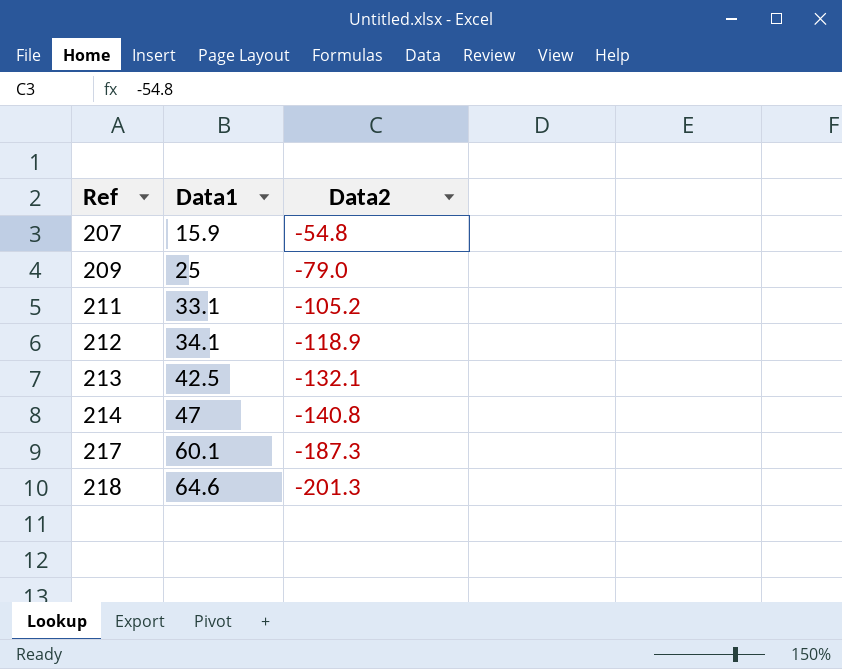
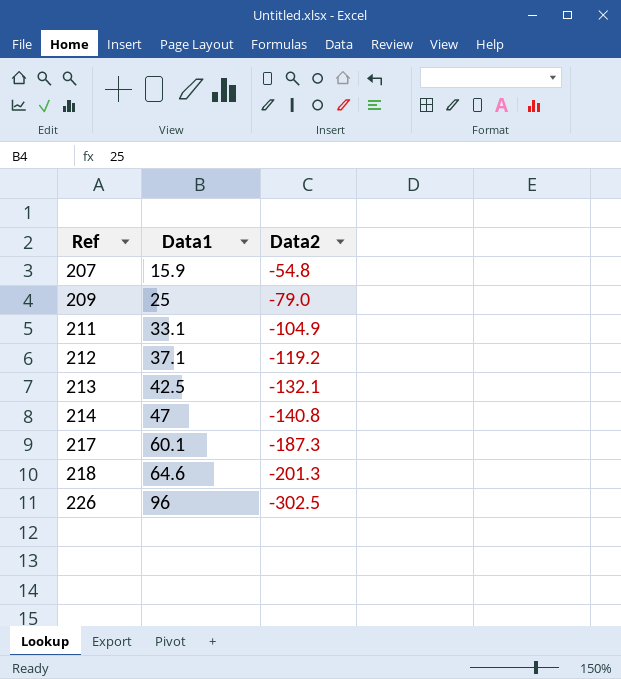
211 | Data2: -105.2 -> -104.9
212 | Data1: 34.1 -> 37.1
212 | Data2: -118.9 -> -119.2
row 226: none -> 96 | -302.5

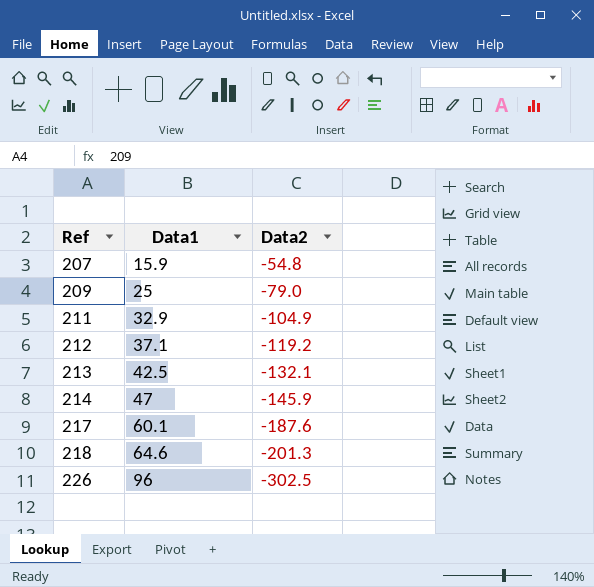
211 | Data1: 33.1 -> 32.9
214 | Data2: -140.8 -> -145.9
217 | Data2: -187.3 -> -187.6

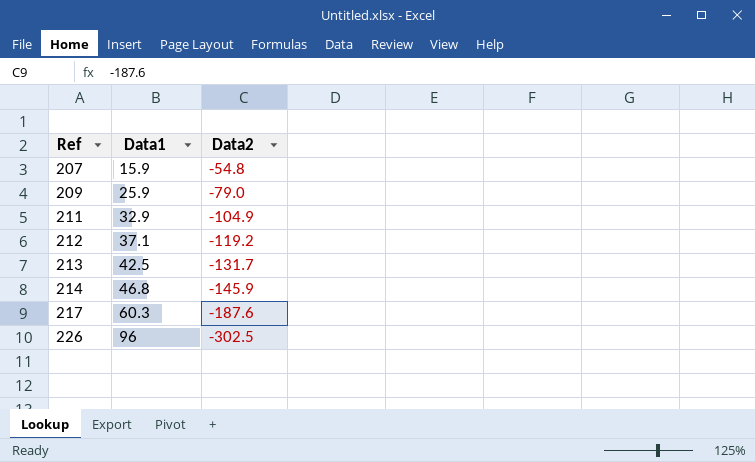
row 218: 64.6 | -201.3 -> none
209 | Data1: 25 -> 25.9
213 | Data2: -132.1 -> -131.7
214 | Data1: 47 -> 46.8
217 | Data1: 60.1 -> 60.3

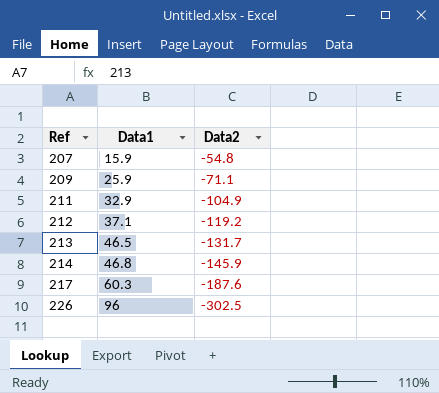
209 | Data2: -79.0 -> -71.1
213 | Data1: 42.5 -> 46.5

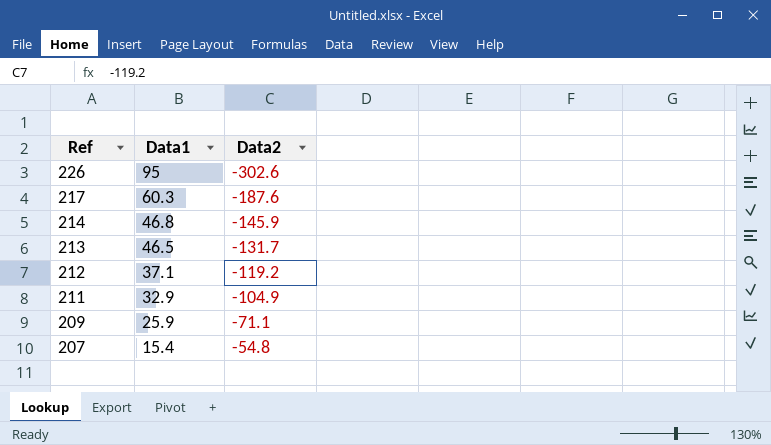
row order: Ref ascending -> Ref descending
226 | Data1: 96 -> 95
226 | Data2: -302.5 -> -302.6
207 | Data1: 15.9 -> 15.4

